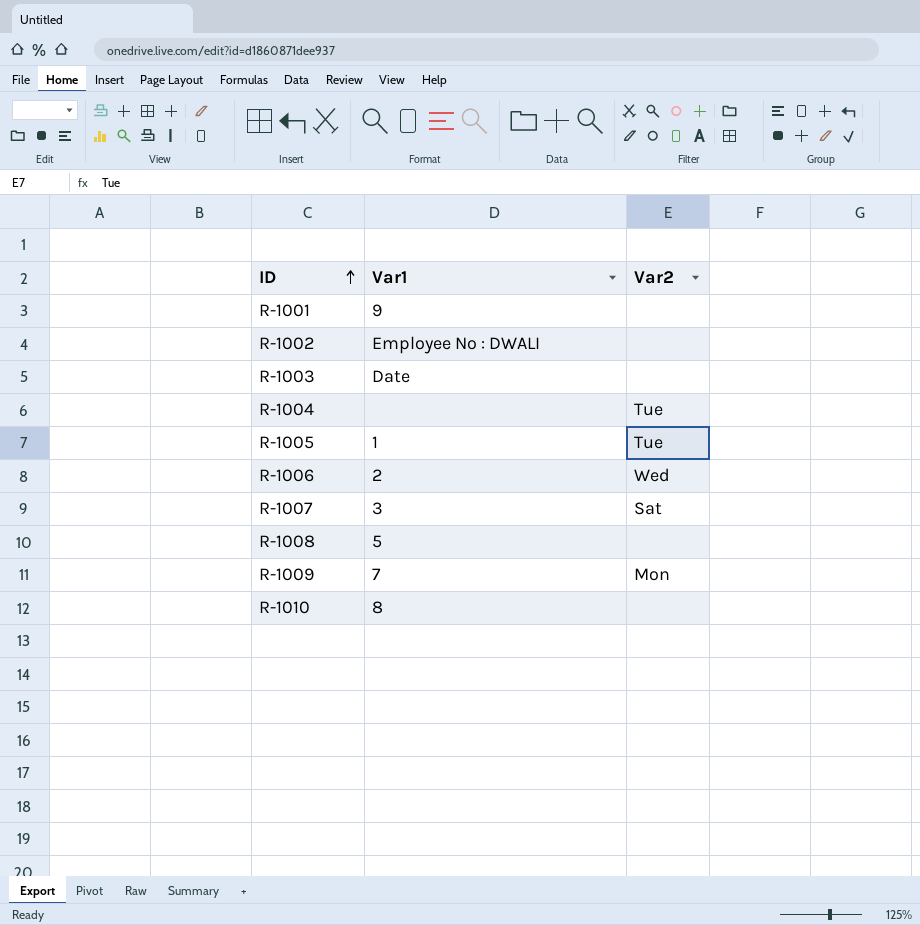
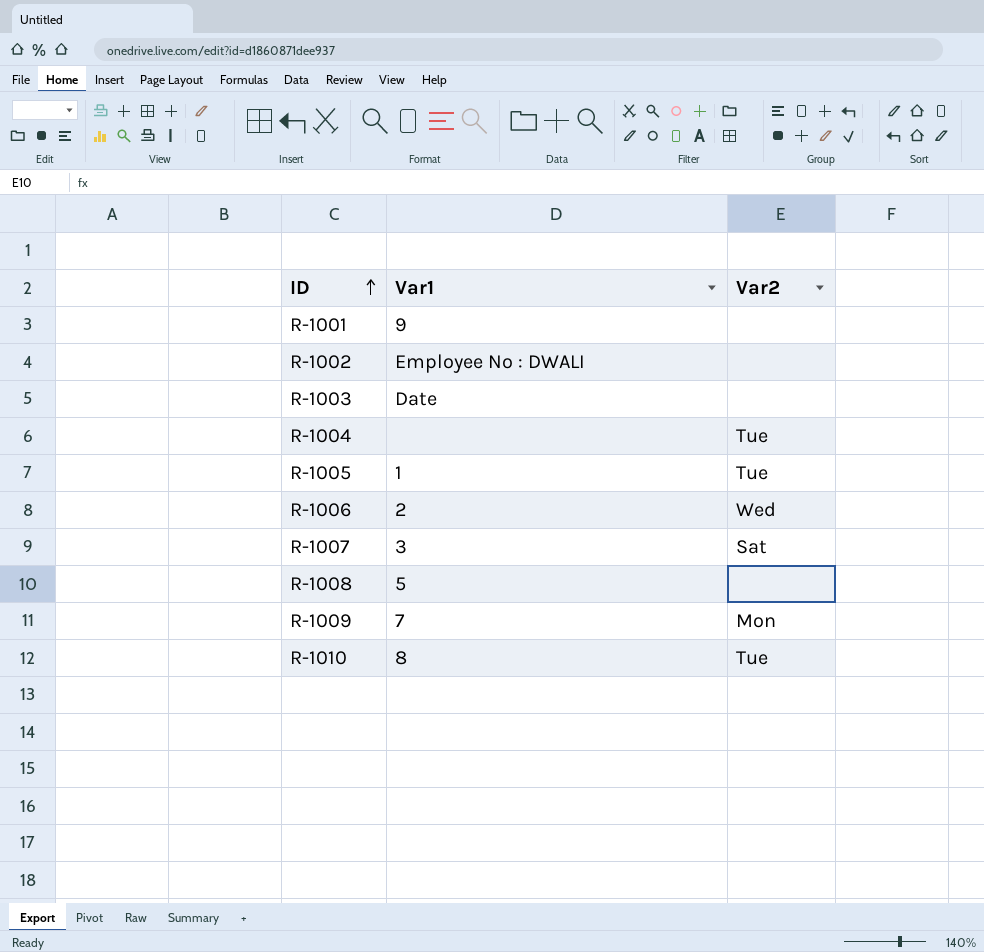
R-1010 | Var2: none -> Tue

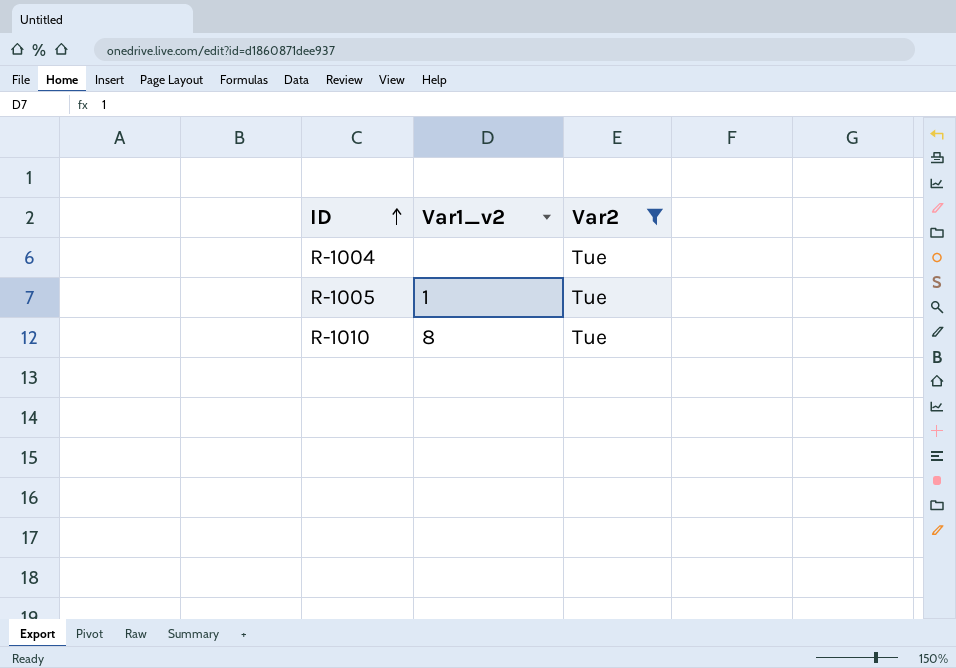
filter: none -> Var2 = Tue
column name: Var1 -> Var1_v2

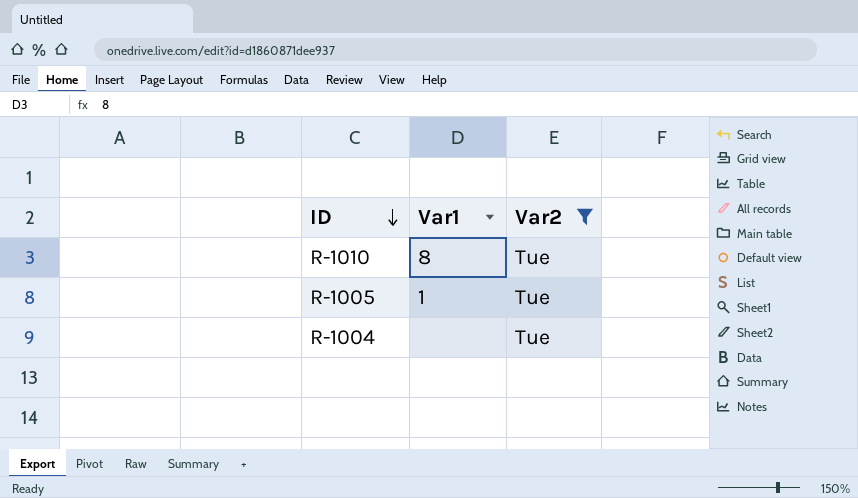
row order: ID ascending -> ID descending
column name: Var1_v2 -> Var1

